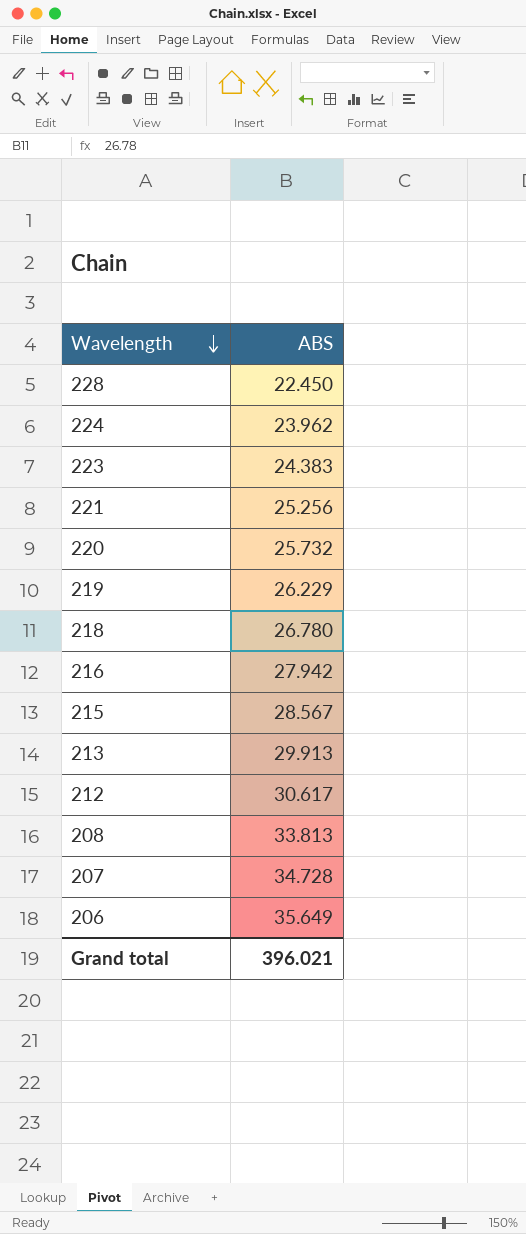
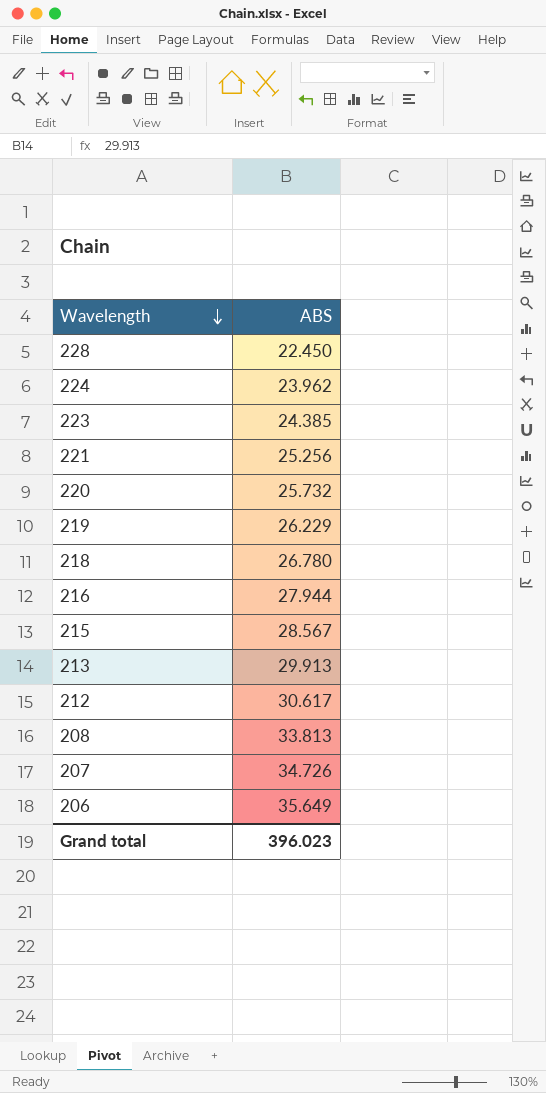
223 | ABS: 24.383 -> 24.385
216 | ABS: 27.942 -> 27.944
207 | ABS: 34.728 -> 34.726
Grand total | ABS: 396.021 -> 396.023

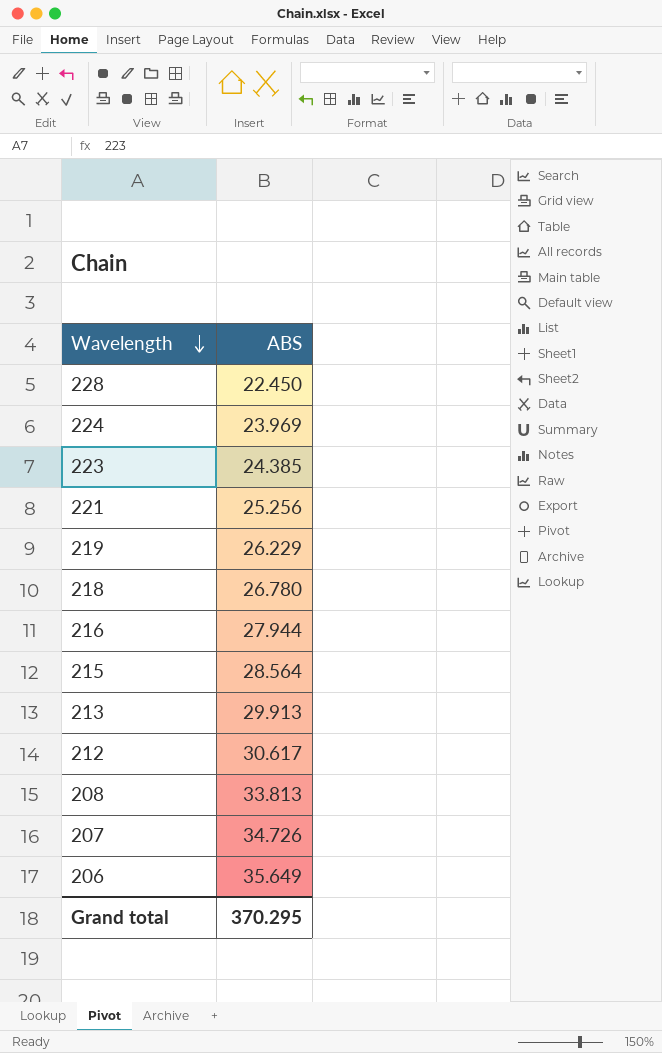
row 220: 25.732 -> none
224 | ABS: 23.962 -> 23.969
215 | ABS: 28.567 -> 28.564
Grand total | ABS: 396.023 -> 370.295

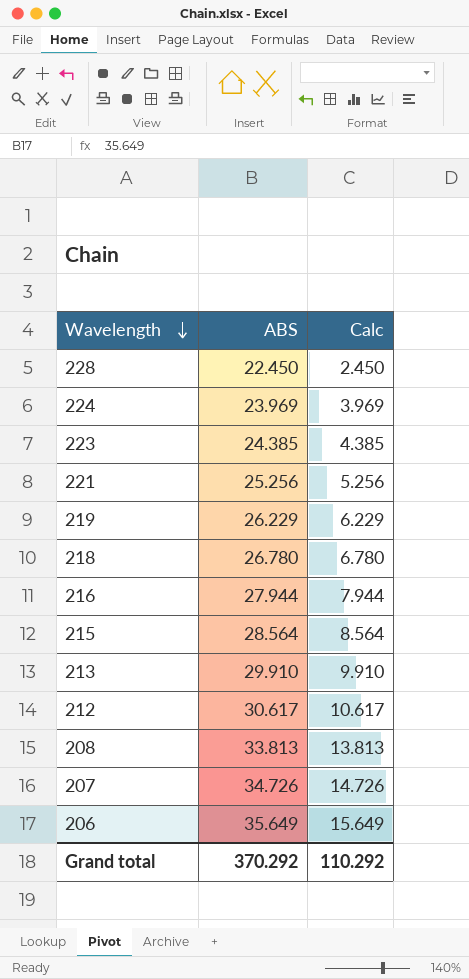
column Calc | formula: none -> [ABS] - 20
213 | ABS: 29.913 -> 29.910
Grand total | ABS: 370.295 -> 370.292

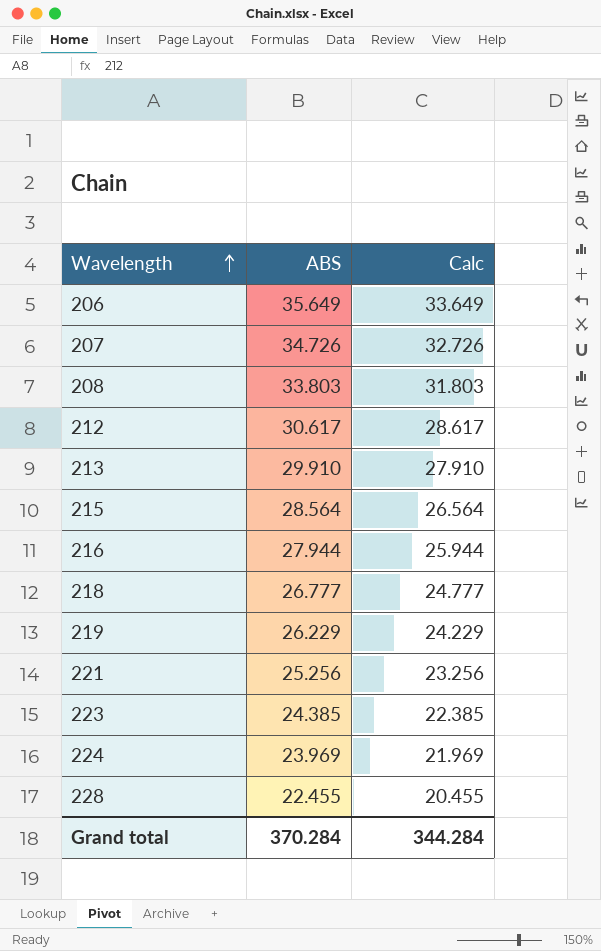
row order: Wavelength descending -> Wavelength ascending
column Calc | formula: [ABS] - 20 -> [ABS] - 2
208 | ABS: 33.813 -> 33.803
218 | ABS: 26.780 -> 26.777
228 | ABS: 22.450 -> 22.455
Grand total | ABS: 370.292 -> 370.284
Grand total | Calc: 110.292 -> 344.284

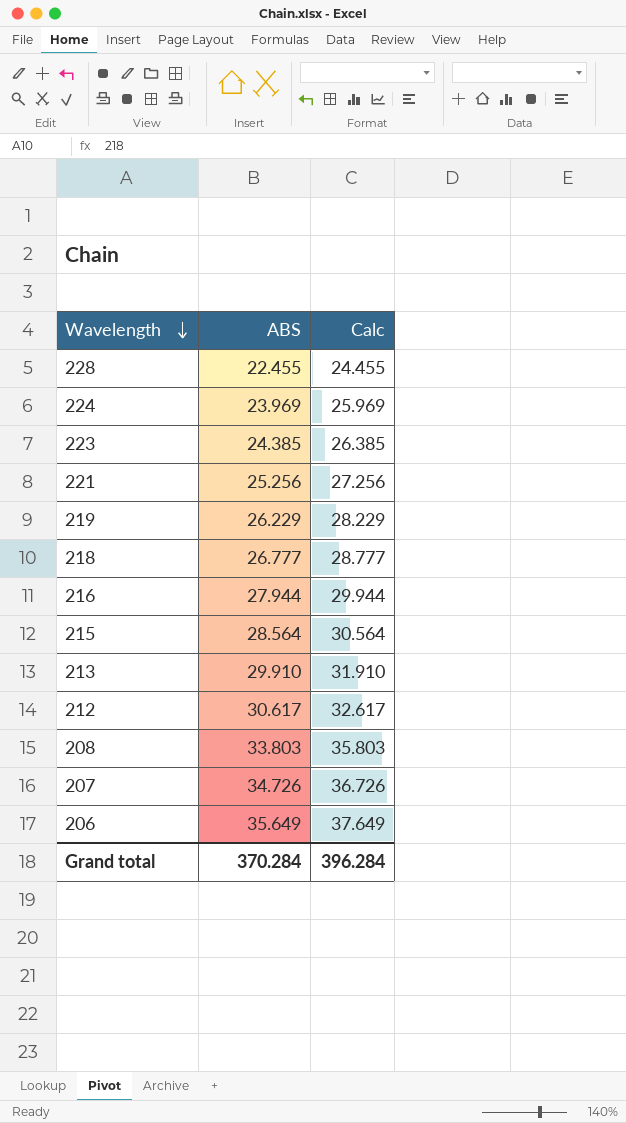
row order: Wavelength ascending -> Wavelength descending
column Calc | formula: [ABS] - 2 -> [ABS] + 2
Grand total | Calc: 344.284 -> 396.284

